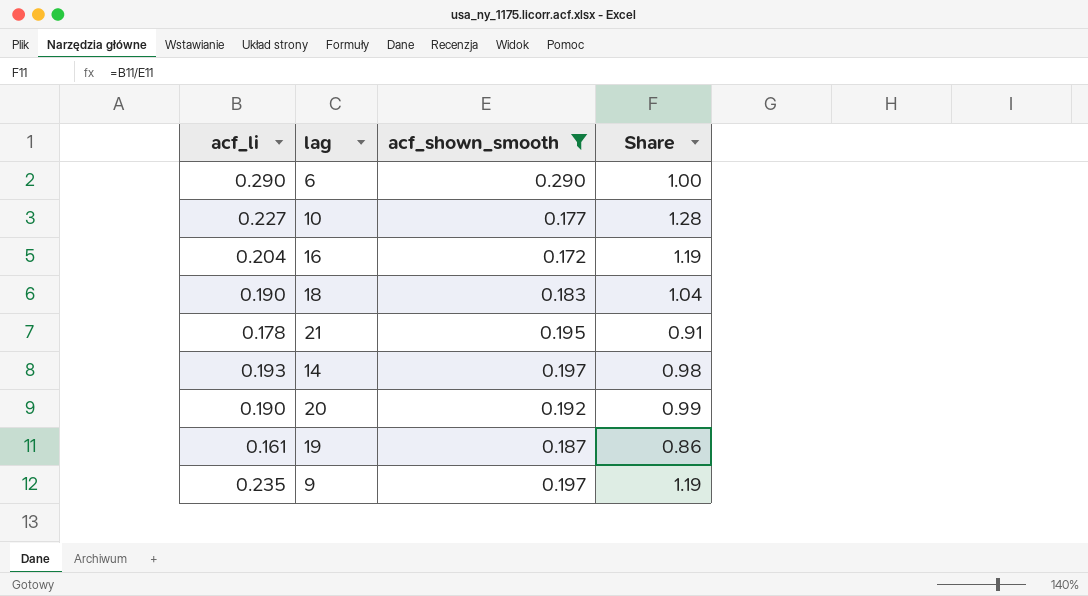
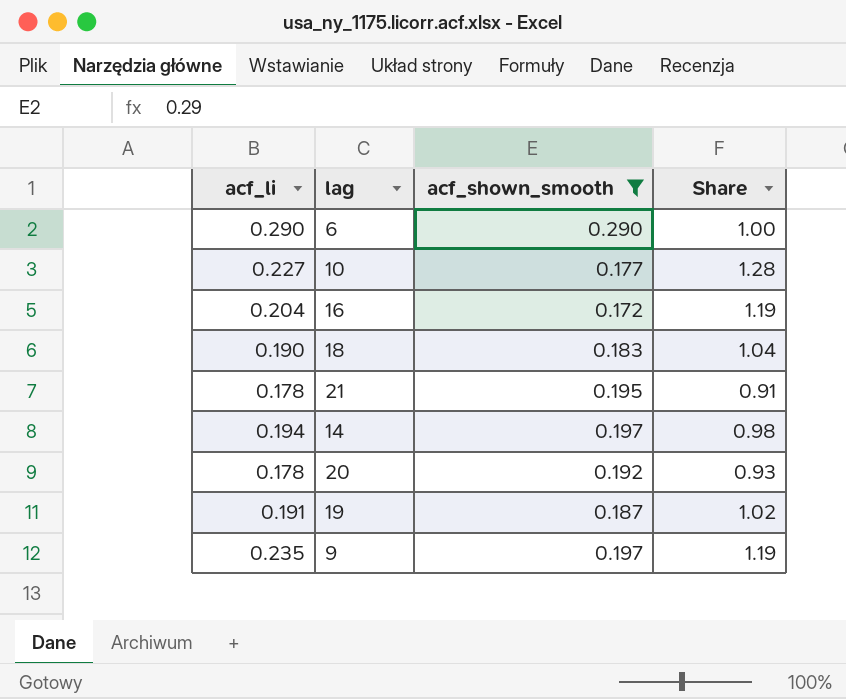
14 | acf_li: 0.193 -> 0.194
20 | acf_li: 0.190 -> 0.178
20 | Share: 0.99 -> 0.93
19 | acf_li: 0.161 -> 0.191
19 | Share: 0.86 -> 1.02

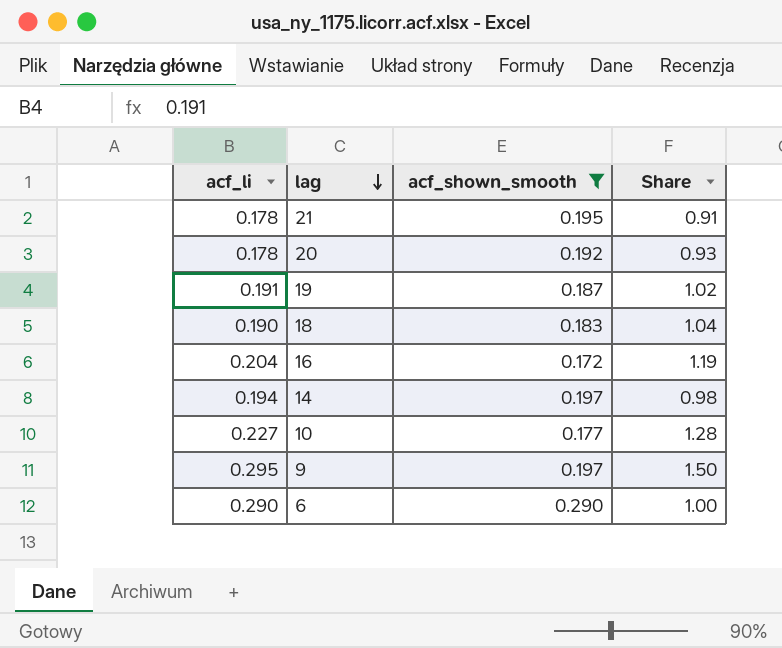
row order: none -> lag descending
9 | acf_li: 0.235 -> 0.295
9 | Share: 1.19 -> 1.50

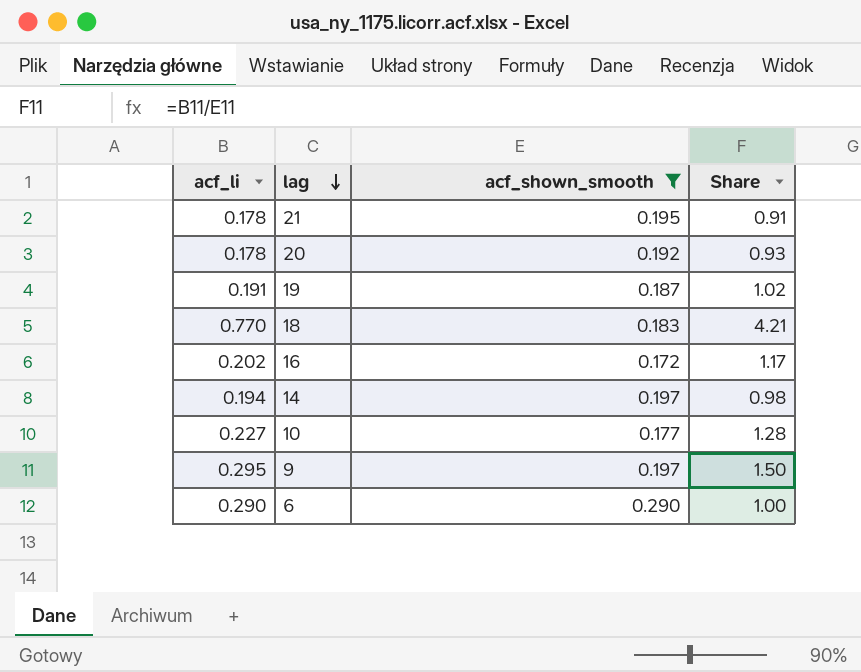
18 | acf_li: 0.190 -> 0.770
18 | Share: 1.04 -> 4.21
16 | acf_li: 0.204 -> 0.202
16 | Share: 1.19 -> 1.17

